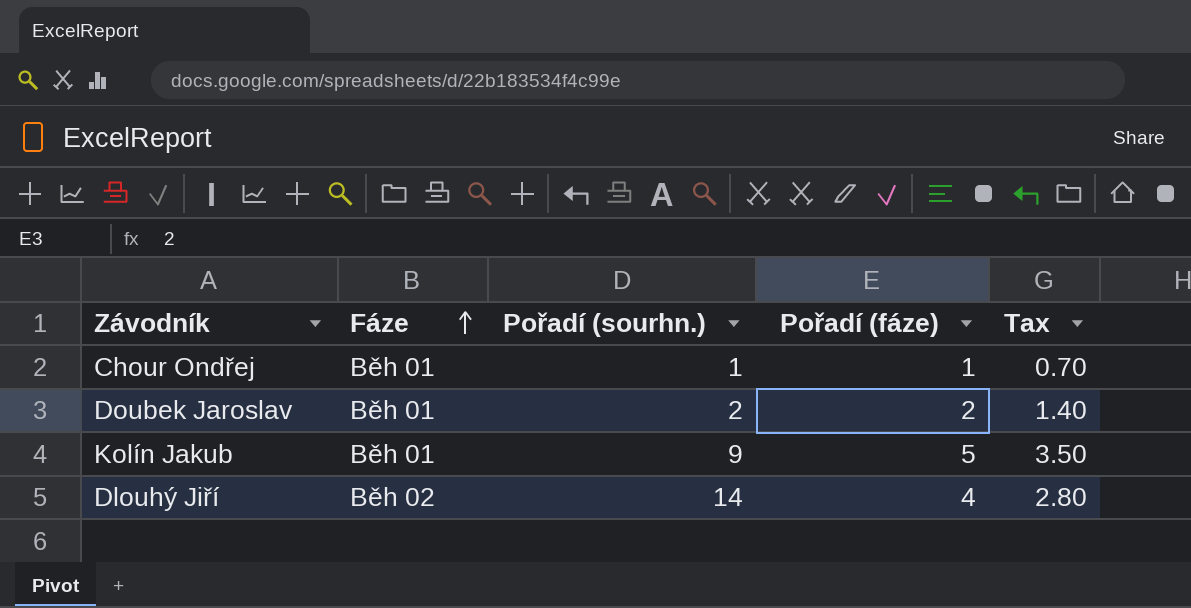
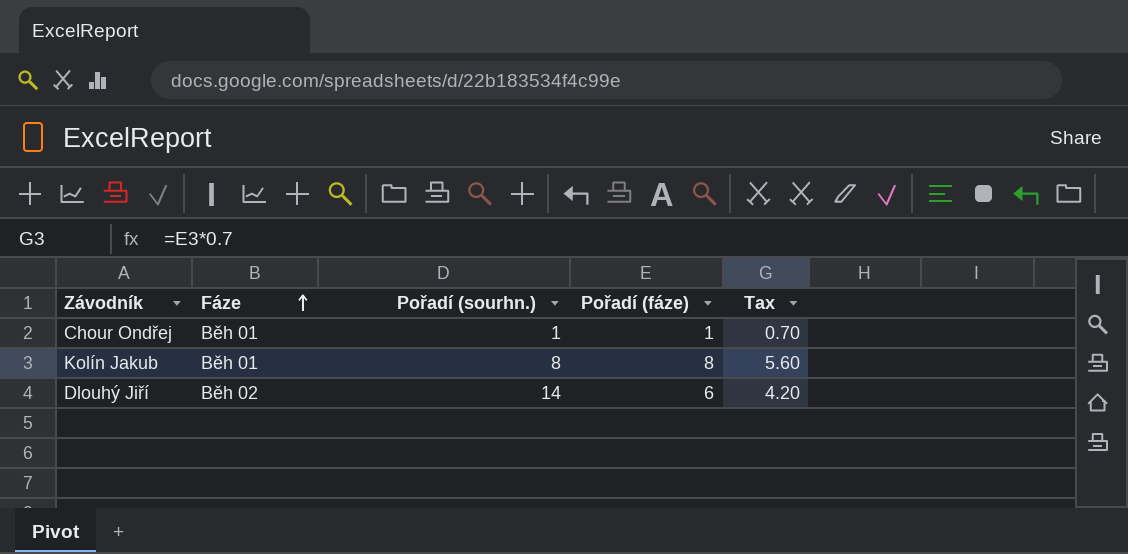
row Doubek Jaroslav: Běh 01 | 2 | 2 | 1.40 -> none
Kolín Jakub | Pořadí (sourhn.): 9 -> 8
Kolín Jakub | Pořadí (fáze): 5 -> 8
Kolín Jakub | Tax: 3.50 -> 5.60
Dlouhý Jiří | Pořadí (fáze): 4 -> 6
Dlouhý Jiří | Tax: 2.80 -> 4.20

